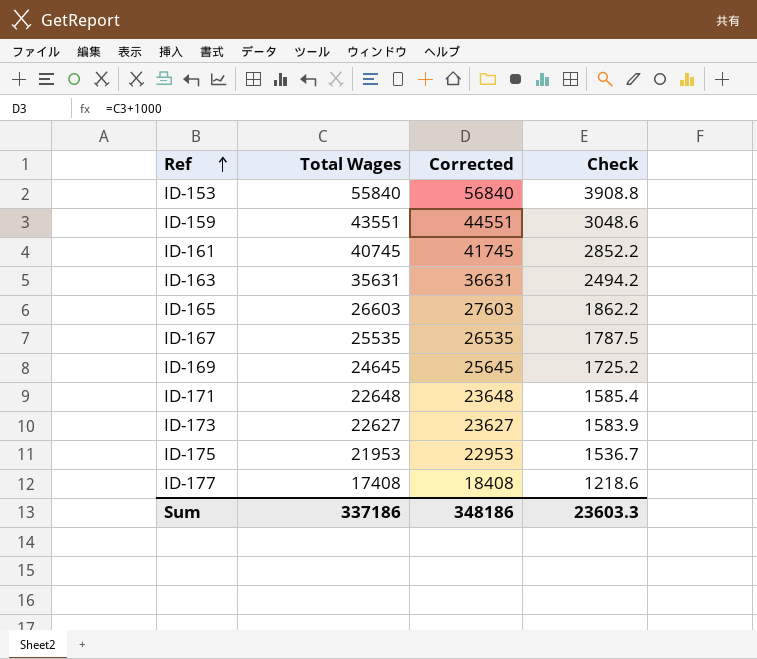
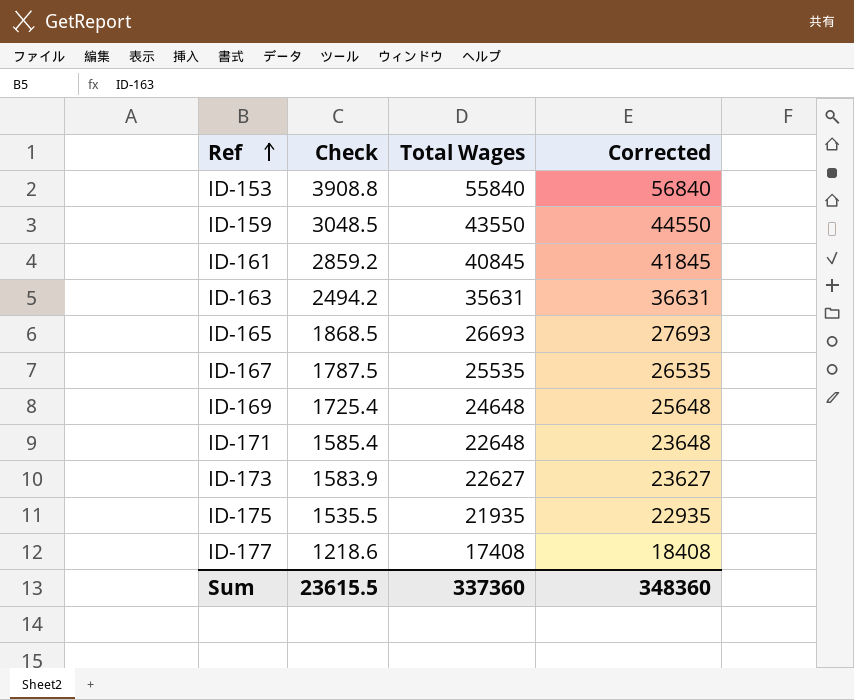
column Check | position: 4 -> 2
ID-159 | Check: 3048.6 -> 3048.5
ID-159 | Total Wages: 43551 -> 43550
ID-159 | Corrected: 44551 -> 44550
ID-161 | Check: 2852.2 -> 2859.2
ID-161 | Total Wages: 40745 -> 40845
ID-161 | Corrected: 41745 -> 41845
ID-165 | Check: 1862.2 -> 1868.5
ID-165 | Total Wages: 26603 -> 26693
ID-165 | Corrected: 27603 -> 27693
ID-169 | Check: 1725.2 -> 1725.4
ID-169 | Total Wages: 24645 -> 24648
ID-169 | Corrected: 25645 -> 25648
ID-175 | Check: 1536.7 -> 1535.5
ID-175 | Total Wages: 21953 -> 21935
ID-175 | Corrected: 22953 -> 22935
Sum | Check: 23603.3 -> 23615.5
Sum | Total Wages: 337186 -> 337360
Sum | Corrected: 348186 -> 348360

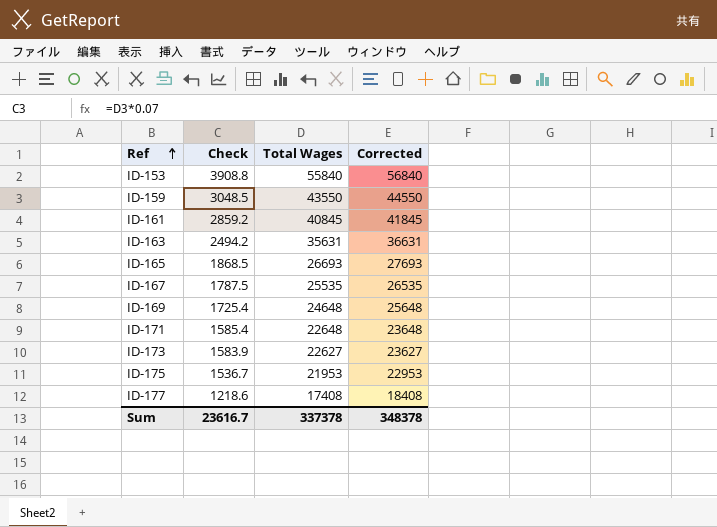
ID-175 | Check: 1535.5 -> 1536.7
ID-175 | Total Wages: 21935 -> 21953
ID-175 | Corrected: 22935 -> 22953
Sum | Check: 23615.5 -> 23616.7
Sum | Total Wages: 337360 -> 337378
Sum | Corrected: 348360 -> 348378

